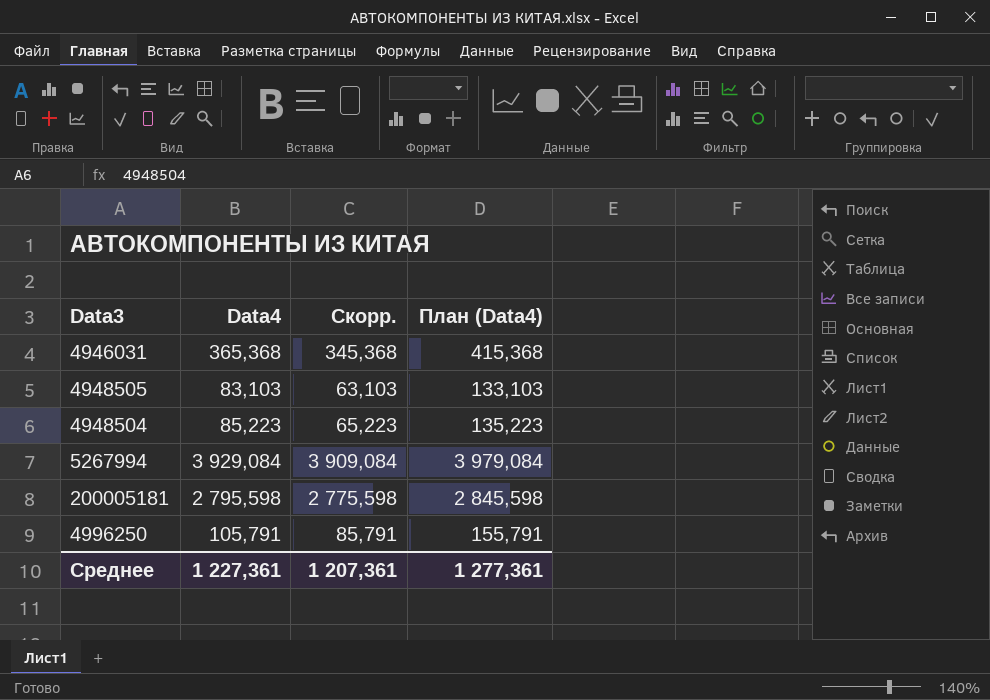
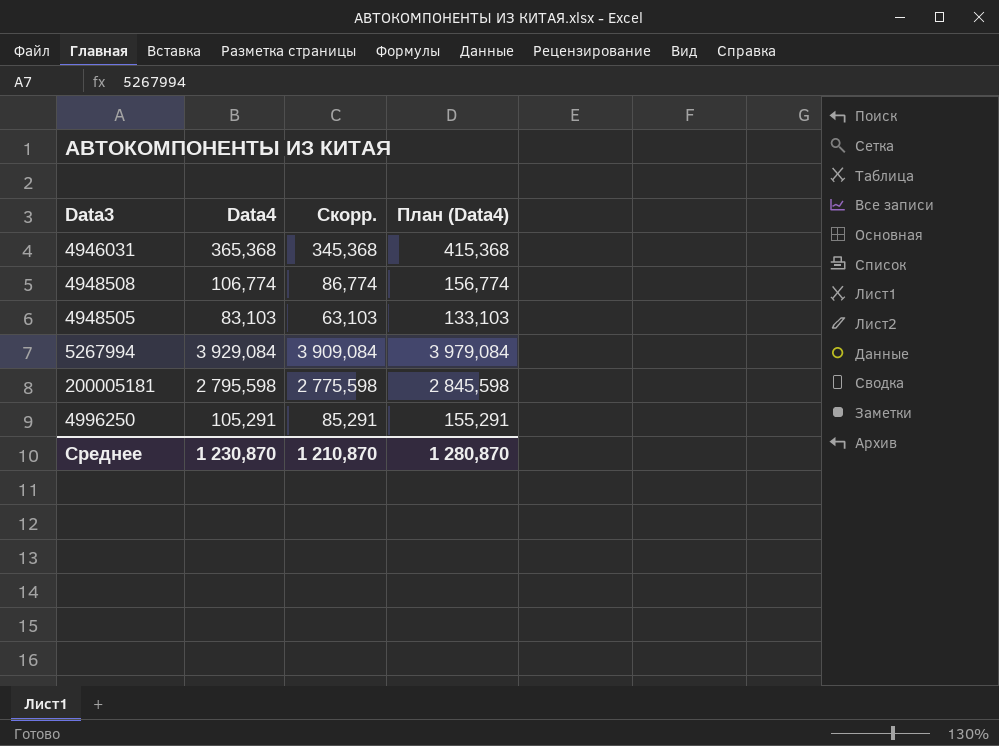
row 4948504: 85,223 | 65,223 | 135,223 -> none
row 4948508: none -> 106,774 | 86,774 | 156,774
4996250 | Data4: 105,791 -> 105,291
4996250 | Скорр.: 85,791 -> 85,291
4996250 | План (Data4): 155,791 -> 155,291
Среднее | Data4: 1 227,361 -> 1 230,870
Среднее | Скорр.: 1 207,361 -> 1 210,870
Среднее | План (Data4): 1 277,361 -> 1 280,870

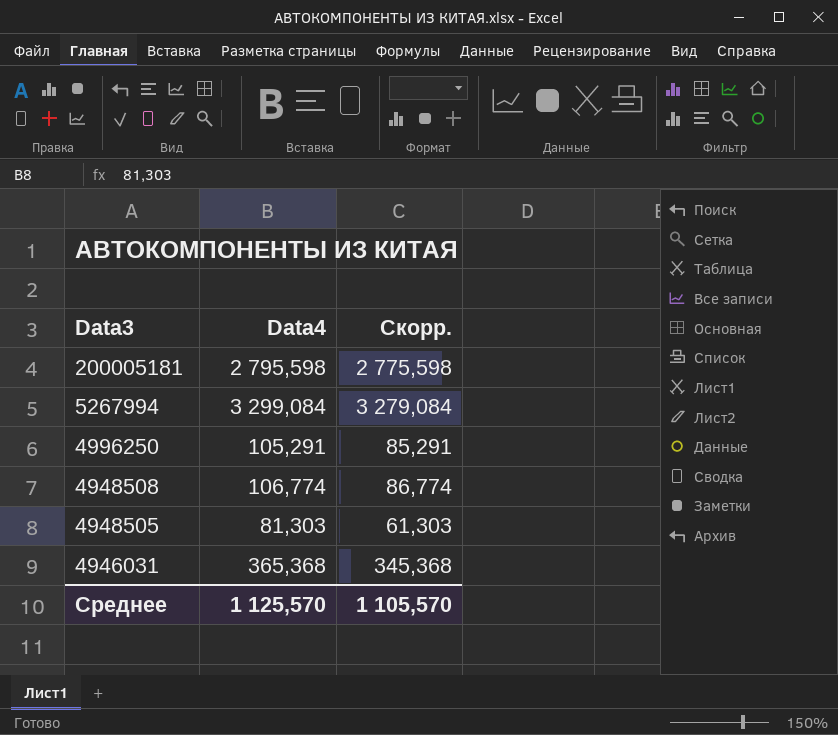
row order: none -> Data3 descending
column План (Data4) | formula: [Data4] + 50 -> none
5267994 | Data4: 3 929,084 -> 3 299,084
5267994 | Скорр.: 3 909,084 -> 3 279,084
4948505 | Data4: 83,103 -> 81,303
4948505 | Скорр.: 63,103 -> 61,303
Среднее | Data4: 1 230,870 -> 1 125,570
Среднее | Скорр.: 1 210,870 -> 1 105,570

